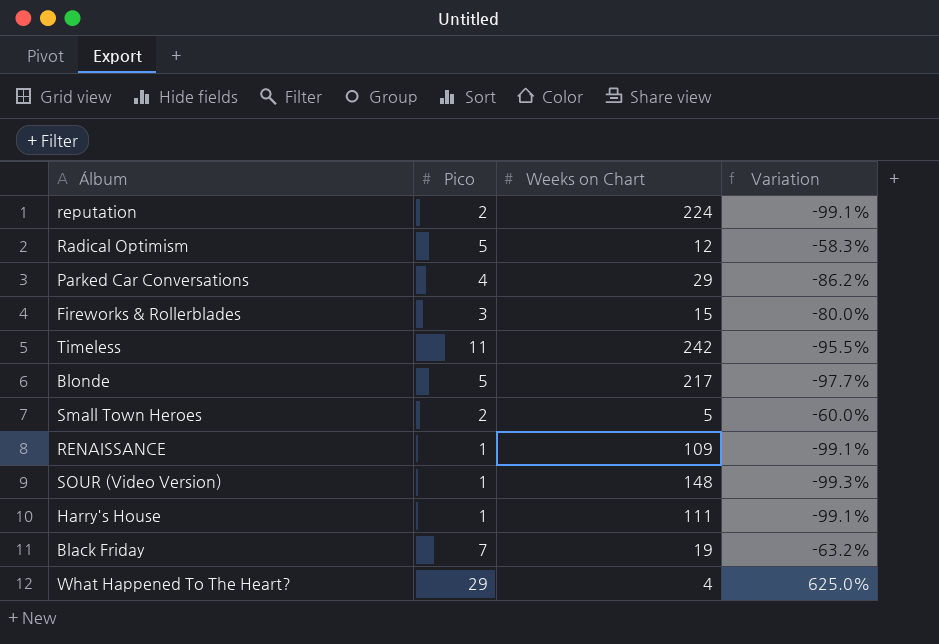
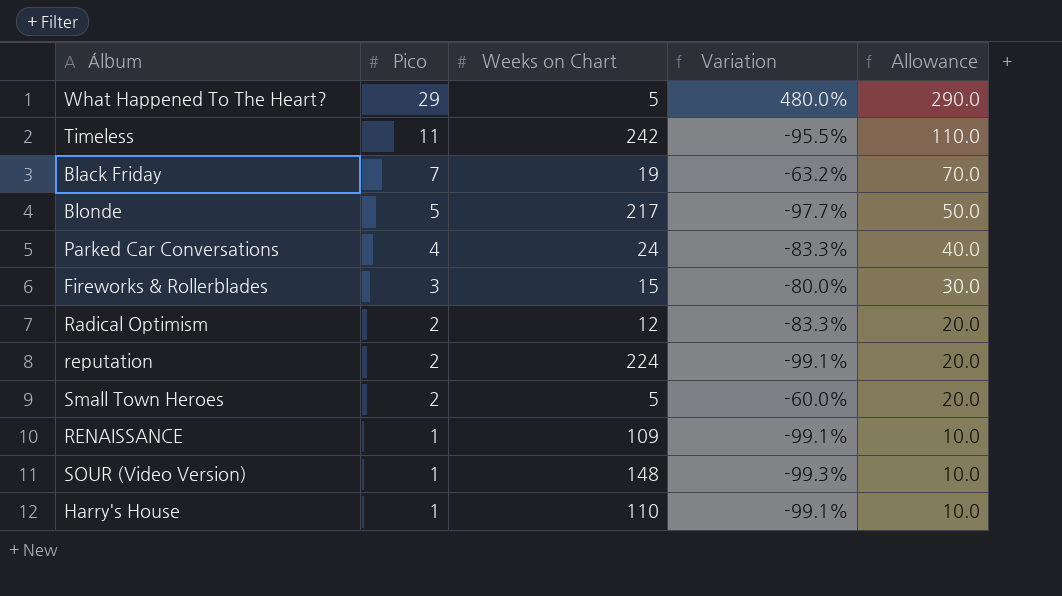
row order: none -> Pico descending
column Allowance | formula: none -> [Pico] * 10
What Happened To The Heart? | Weeks on Chart: 4 -> 5
What Happened To The Heart? | Variation: 625.0% -> 480.0%
Parked Car Conversations | Weeks on Chart: 29 -> 24
Parked Car Conversations | Variation: -86.2% -> -83.3%
Radical Optimism | Pico: 5 -> 2
Radical Optimism | Variation: -58.3% -> -83.3%
Harry's House | Weeks on Chart: 111 -> 110

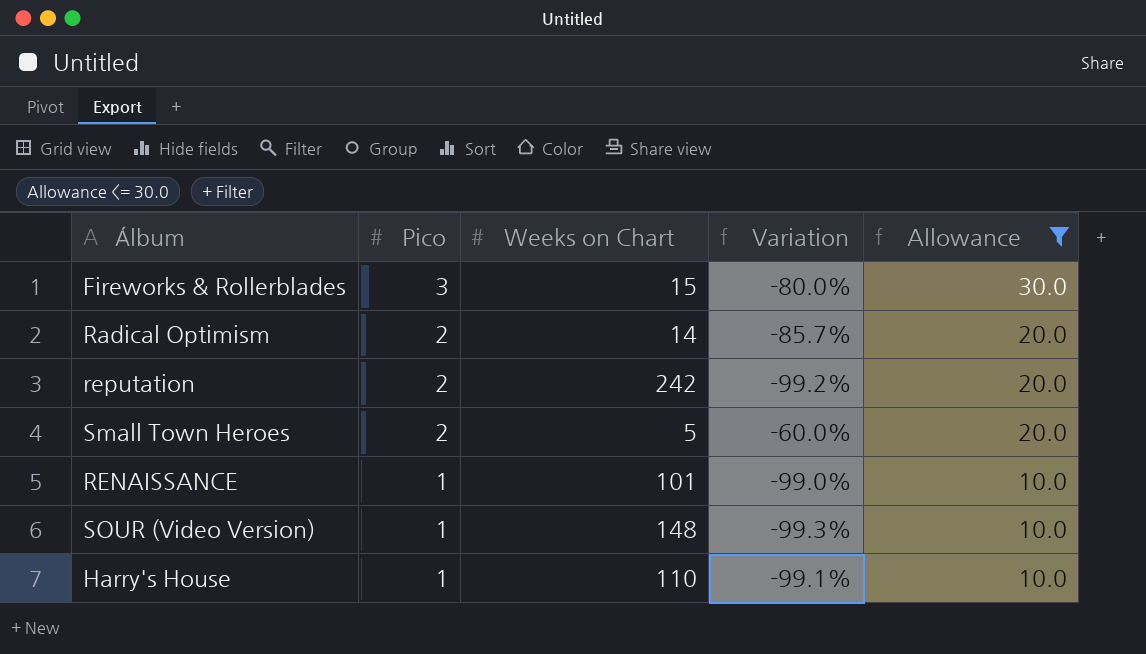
filter: none -> Allowance <= 30.0
Radical Optimism | Weeks on Chart: 12 -> 14
Radical Optimism | Variation: -83.3% -> -85.7%
reputation | Weeks on Chart: 224 -> 242
reputation | Variation: -99.1% -> -99.2%
RENAISSANCE | Weeks on Chart: 109 -> 101
RENAISSANCE | Variation: -99.1% -> -99.0%

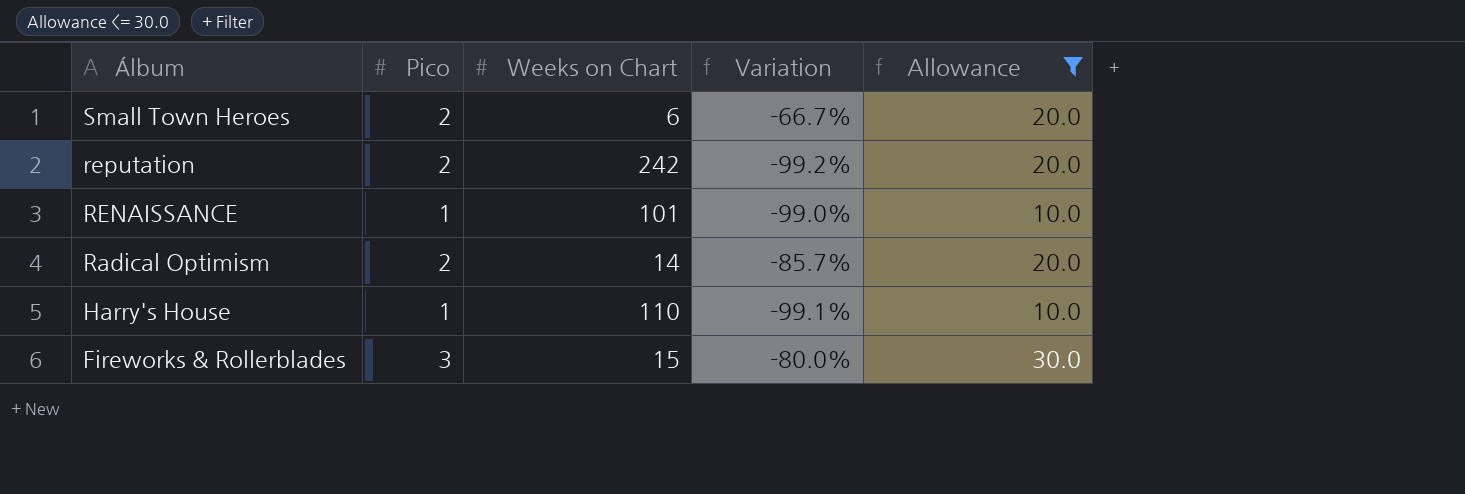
row order: Pico descending -> Álbum descending
row SOUR (Video Version): 1 | 148 | -99.3% | 10.0 -> none
Small Town Heroes | Weeks on Chart: 5 -> 6
Small Town Heroes | Variation: -60.0% -> -66.7%

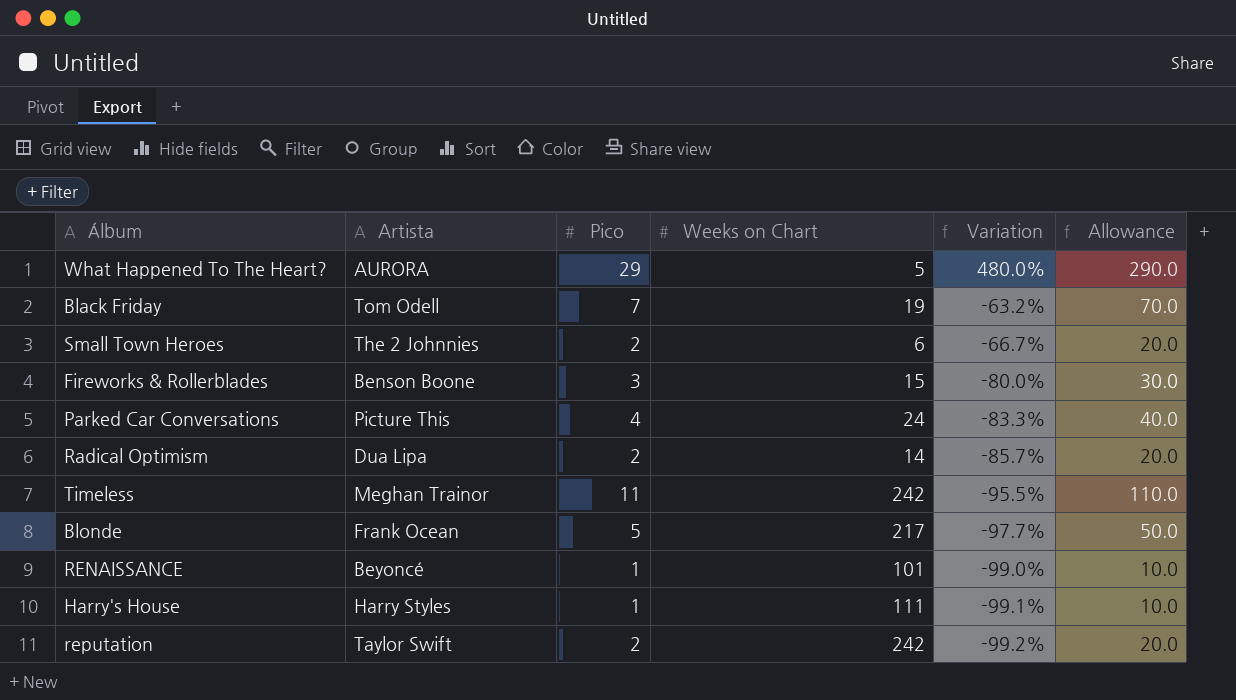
filter: Allowance <= 30.0 -> none
row order: Álbum descending -> Variation descending
column Artista | position: none -> 2
Harry's House | Weeks on Chart: 110 -> 111

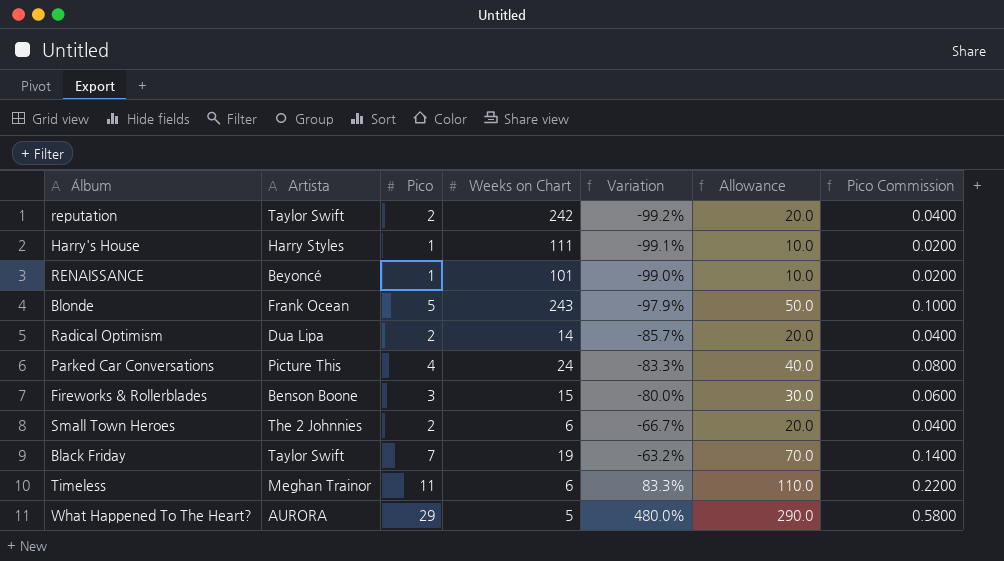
row order: Variation descending -> Variation ascending
column Pico Commission | formula: none -> [Pico] * 0.02
Blonde | Weeks on Chart: 217 -> 243
Blonde | Variation: -97.7% -> -97.9%
Black Friday | Artista: Tom Odell -> Taylor Swift
Timeless | Weeks on Chart: 242 -> 6
Timeless | Variation: -95.5% -> 83.3%

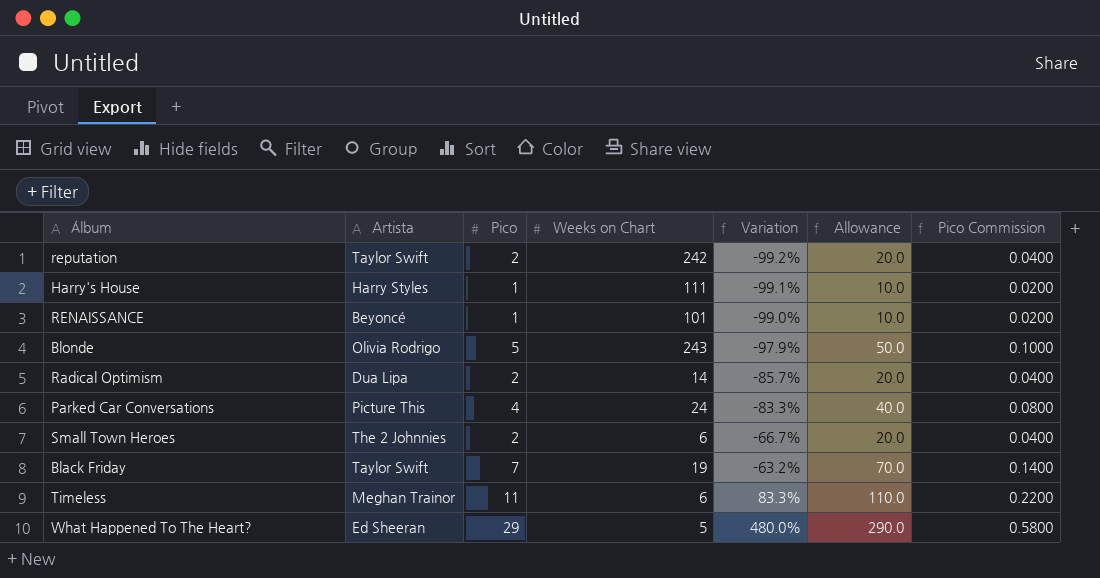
row Fireworks & Rollerblades: Benson Boone | 3 | 15 | -80.0% | 30.0 | 0.0600 -> none
Blonde | Artista: Frank Ocean -> Olivia Rodrigo
What Happened To The Heart? | Artista: AURORA -> Ed Sheeran

